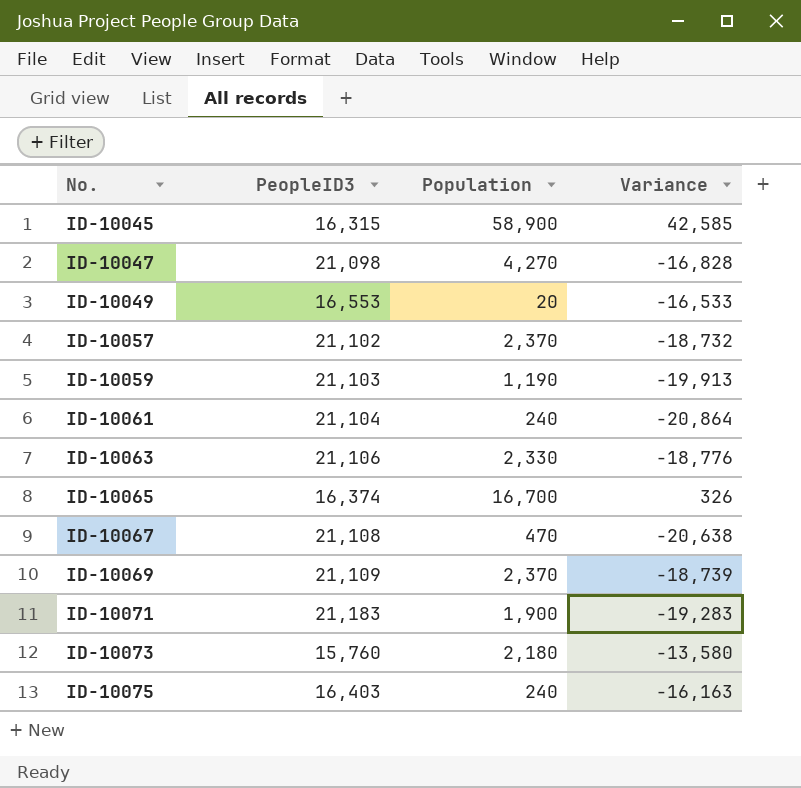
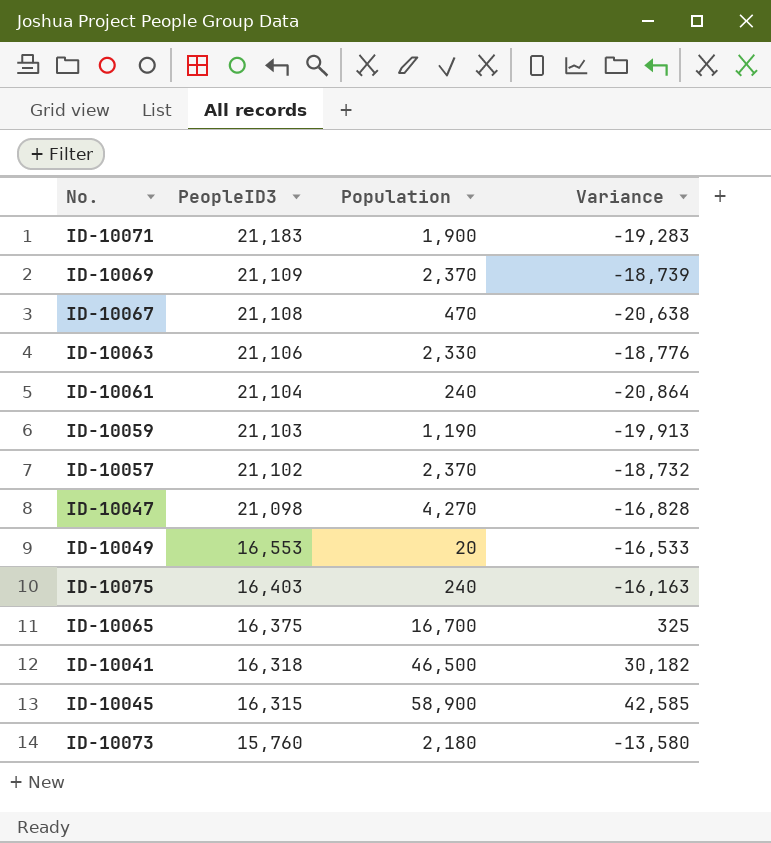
row order: No. ascending -> PeopleID3 descending
ID-10065 | PeopleID3: 16,374 -> 16,375
ID-10065 | Variance: 326 -> 325
row ID-10041: none -> 16,318 | 46,500 | 30,182

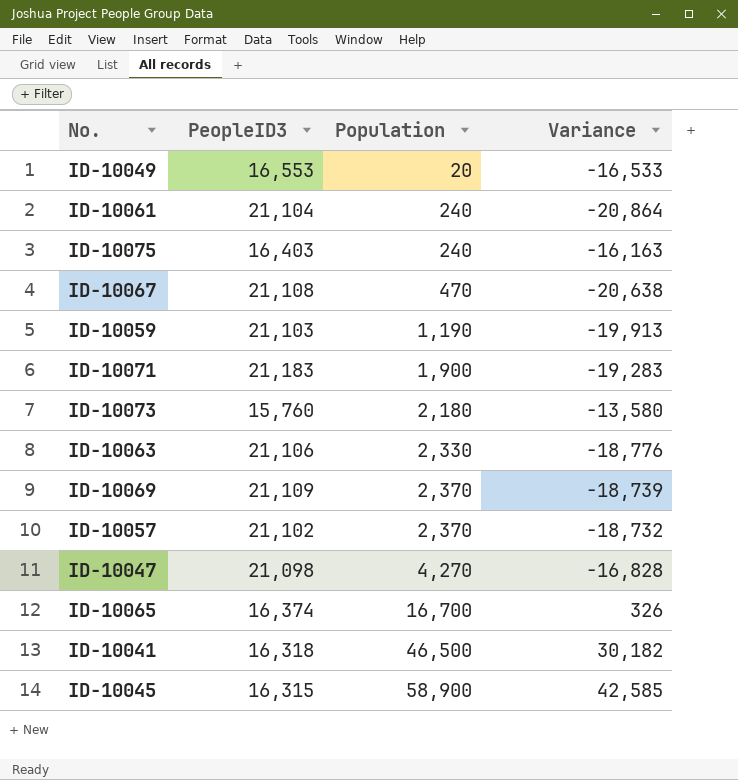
row order: PeopleID3 descending -> Population ascending
ID-10065 | PeopleID3: 16,375 -> 16,374
ID-10065 | Variance: 325 -> 326

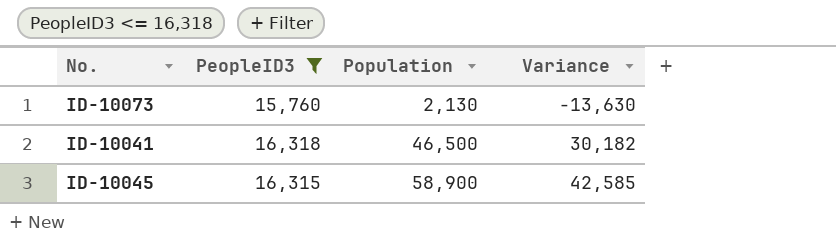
filter: none -> PeopleID3 <= 16,318
ID-10073 | Population: 2,180 -> 2,130
ID-10073 | Variance: -13,580 -> -13,630

